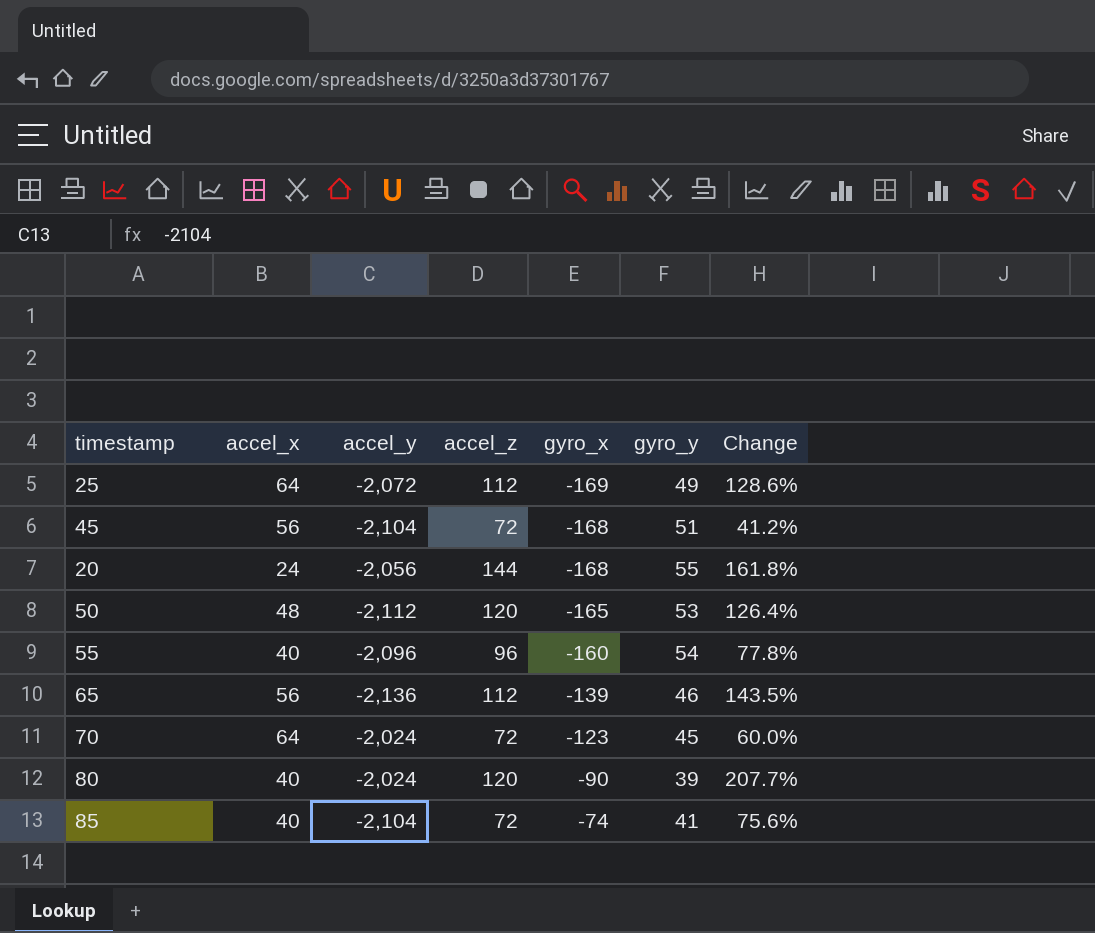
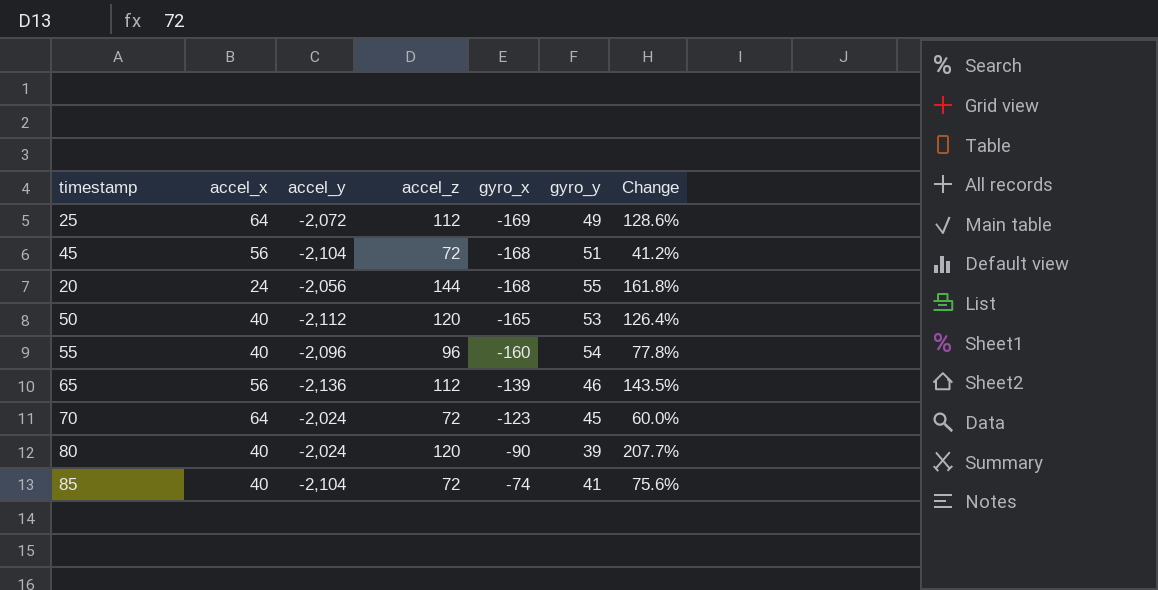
50 | accel_x: 48 -> 40

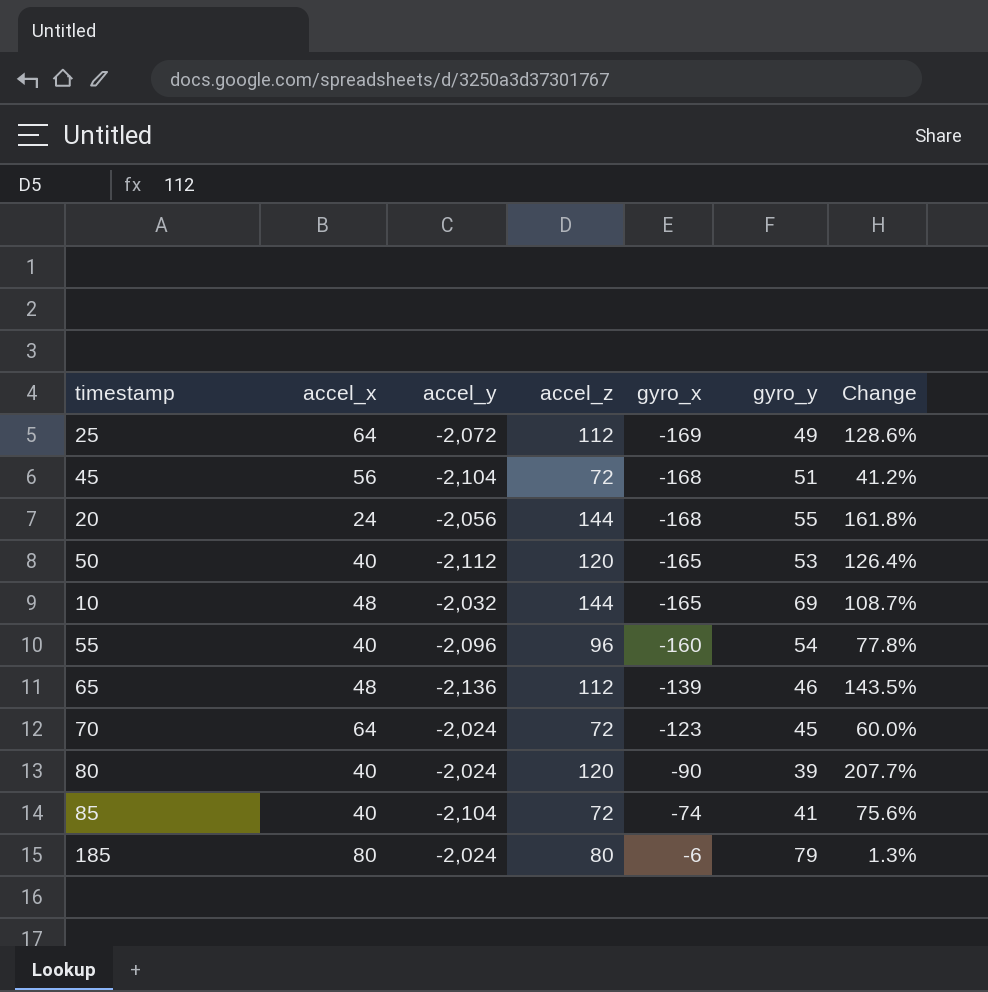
row 10: none -> 48 | -2,032 | 144 | -165 | 69 | 108.7%
65 | accel_x: 56 -> 48
row 185: none -> 80 | -2,024 | 80 | -6 | 79 | 1.3%

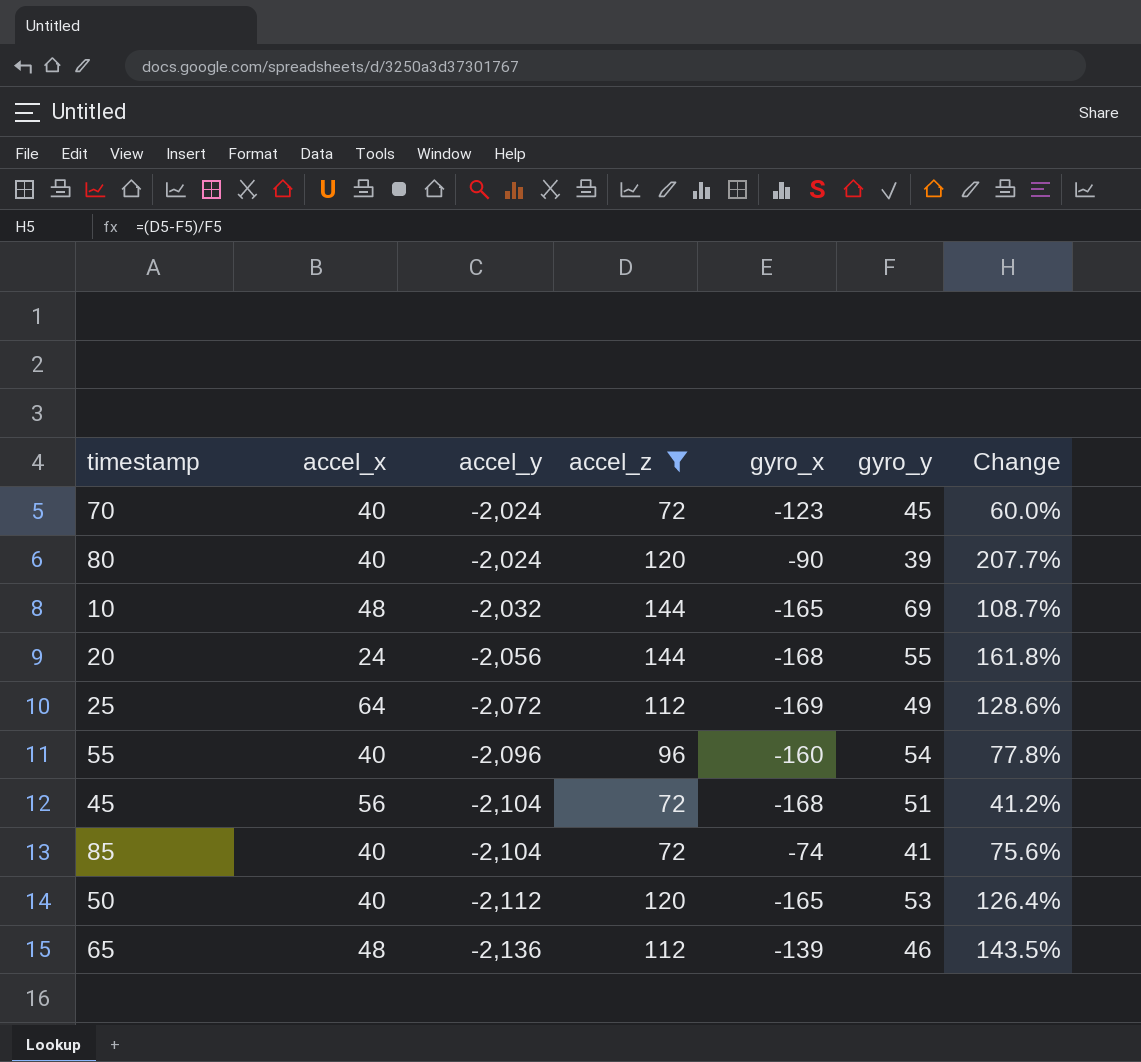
filter: none -> accel_z != 80
row order: gyro_x ascending -> accel_y descending
70 | accel_x: 64 -> 40

